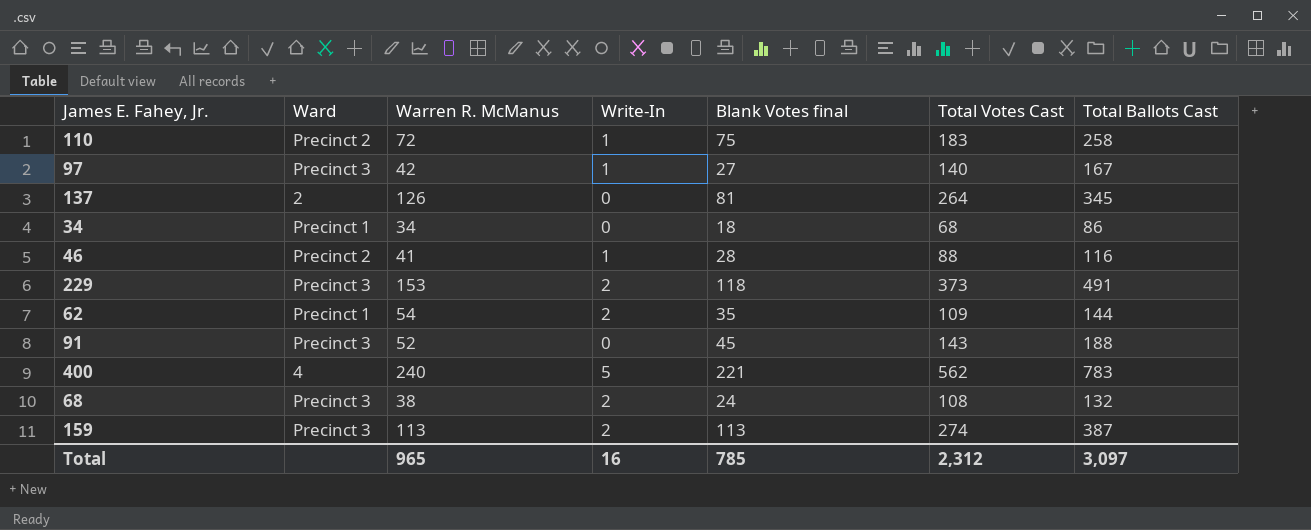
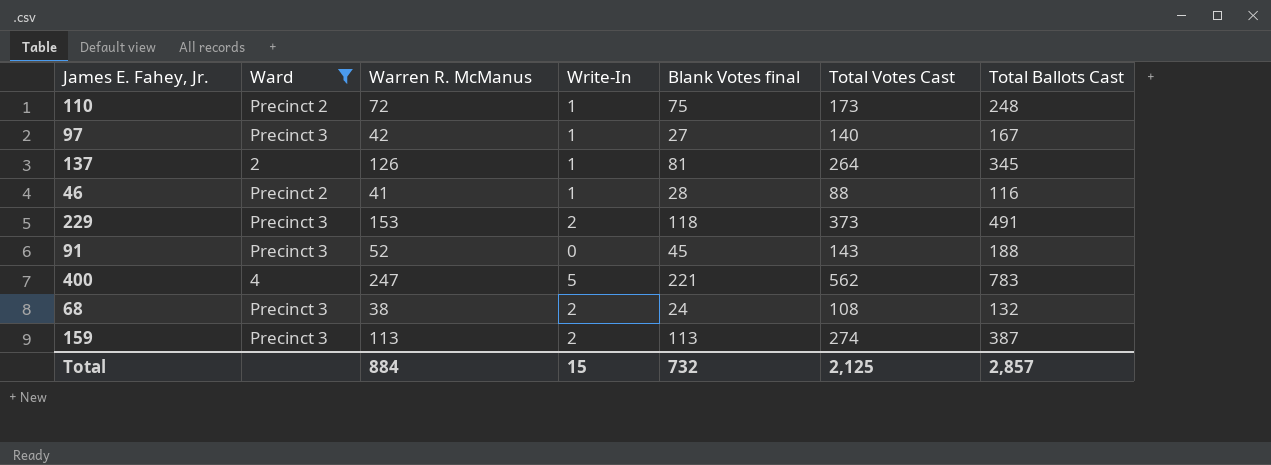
filter: none -> Ward != Precinct 1
110 | Total Votes Cast: 183 -> 173
110 | Total Ballots Cast: 258 -> 248
137 | Write-In: 0 -> 1
400 | Warren R. McManus: 240 -> 247
Total | Warren R. McManus: 965 -> 884
Total | Write-In: 16 -> 15
Total | Blank Votes final: 785 -> 732
Total | Total Votes Cast: 2,312 -> 2,125
Total | Total Ballots Cast: 3,097 -> 2,857

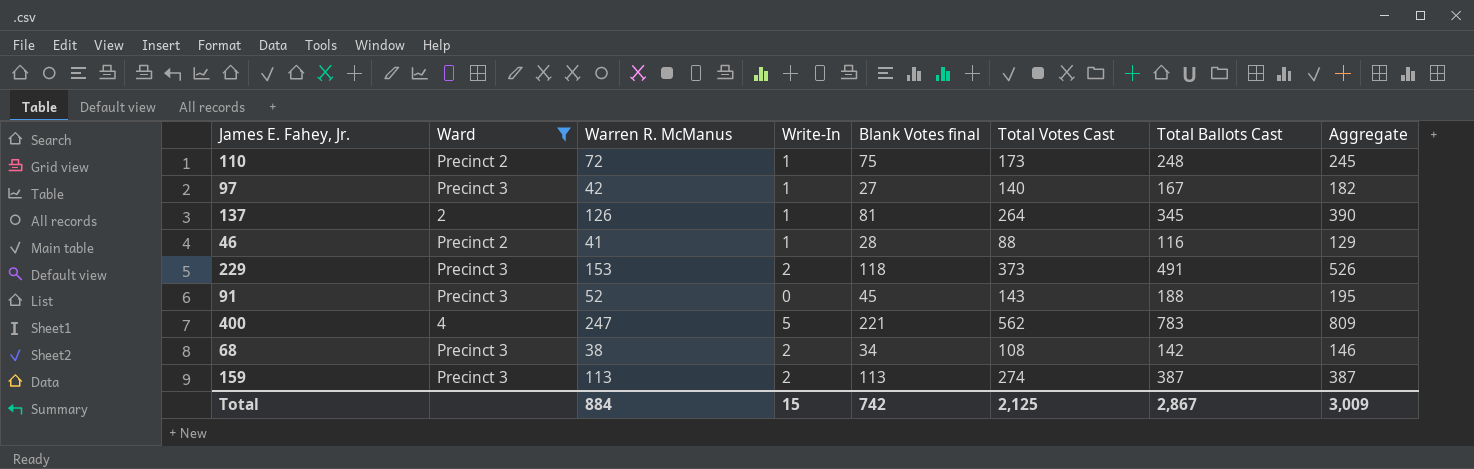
column Aggregate | formula: none -> [Warren R. McManus] + [Total Votes Cast]
68 | Blank Votes final: 24 -> 34
68 | Total Ballots Cast: 132 -> 142
Total | Blank Votes final: 732 -> 742
Total | Total Ballots Cast: 2,857 -> 2,867

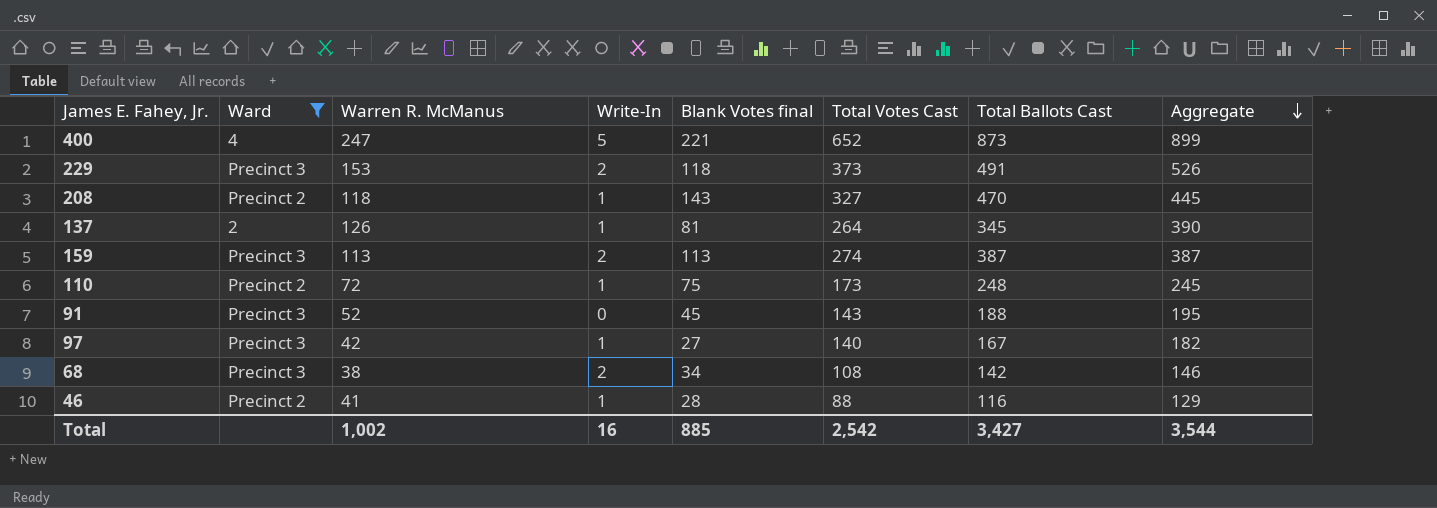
row order: none -> Aggregate descending
400 | Total Votes Cast: 562 -> 652
400 | Total Ballots Cast: 783 -> 873
400 | Aggregate: 809 -> 899
row 208: none -> Precinct 2 | 118 | 1 | 143 | 327 | 470 | 445
Total | Warren R. McManus: 884 -> 1,002
Total | Write-In: 15 -> 16
Total | Blank Votes final: 742 -> 885
Total | Total Votes Cast: 2,125 -> 2,542
Total | Total Ballots Cast: 2,867 -> 3,427
Total | Aggregate: 3,009 -> 3,544

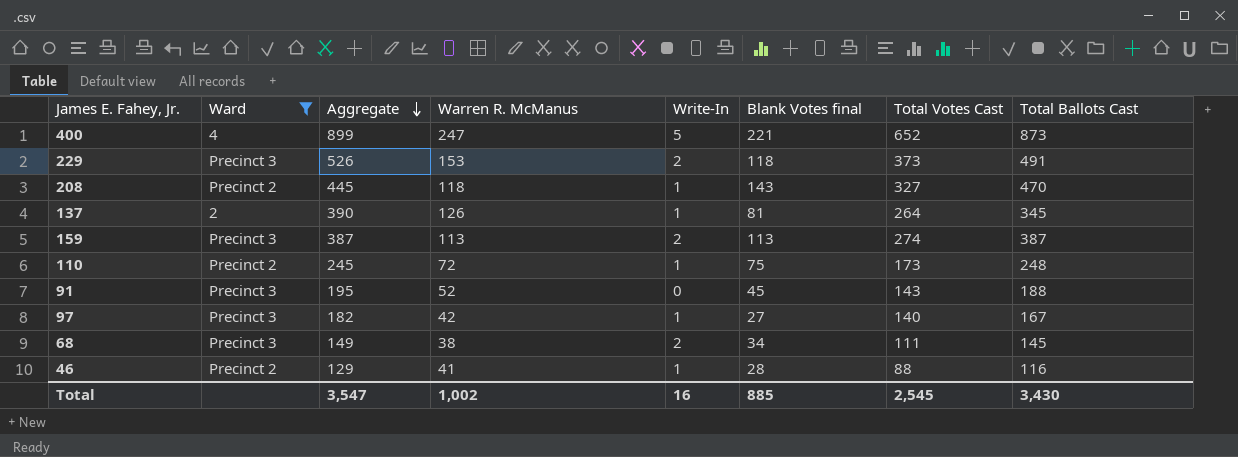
column Aggregate | position: 8 -> 3
68 | Aggregate: 146 -> 149
68 | Total Votes Cast: 108 -> 111
68 | Total Ballots Cast: 142 -> 145
Total | Aggregate: 3,544 -> 3,547
Total | Total Votes Cast: 2,542 -> 2,545
Total | Total Ballots Cast: 3,427 -> 3,430

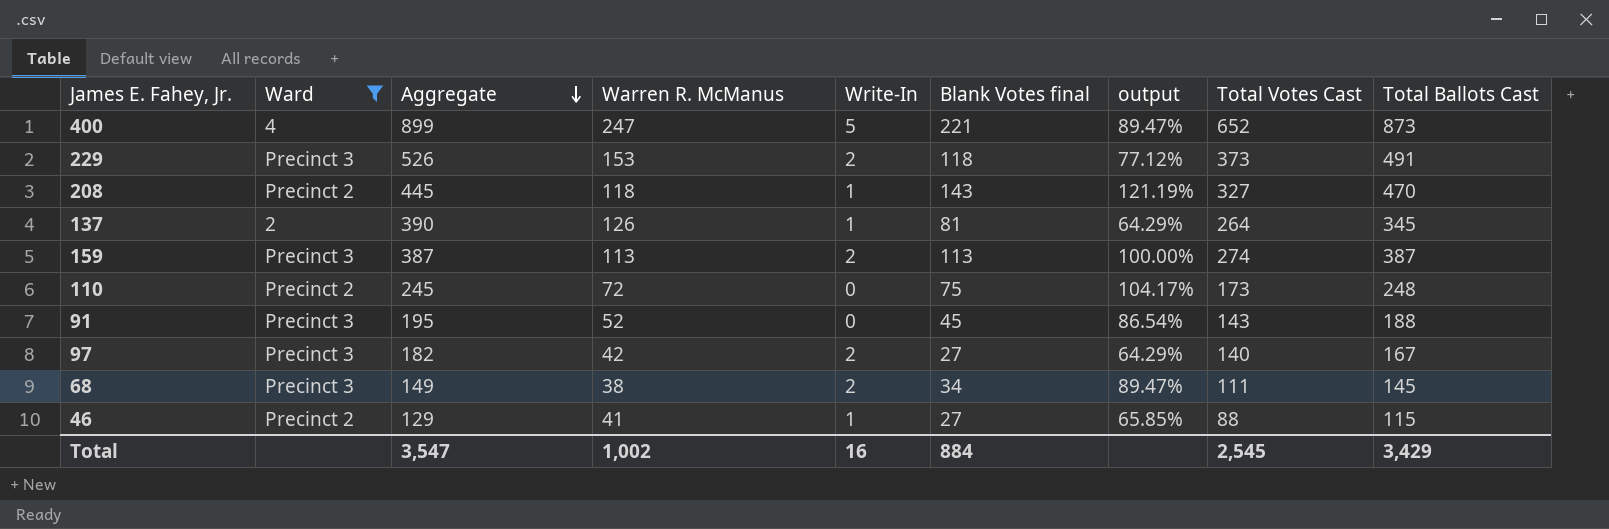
column output | formula: none -> [Blank Votes final] / [Warren R. McManus]
110 | Write-In: 1 -> 0
97 | Write-In: 1 -> 2
46 | Blank Votes final: 28 -> 27
46 | Total Ballots Cast: 116 -> 115
Total | Blank Votes final: 885 -> 884
Total | Total Ballots Cast: 3,430 -> 3,429

